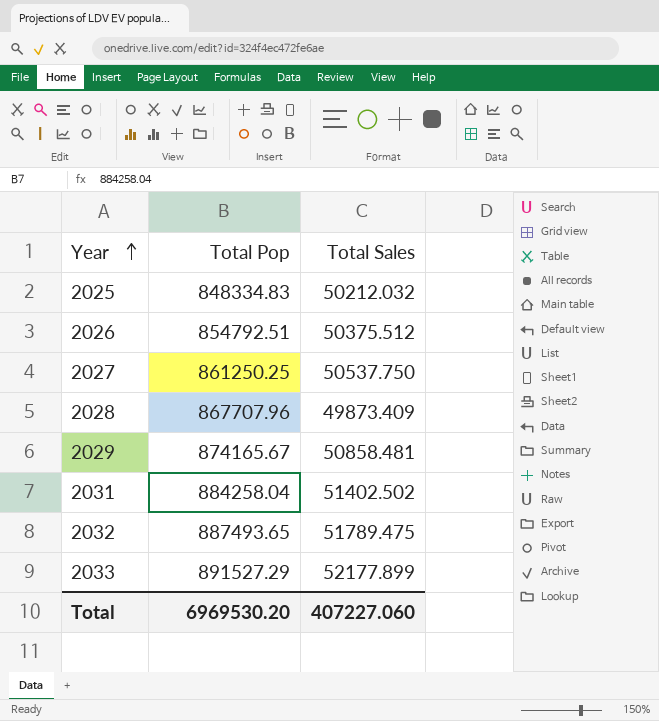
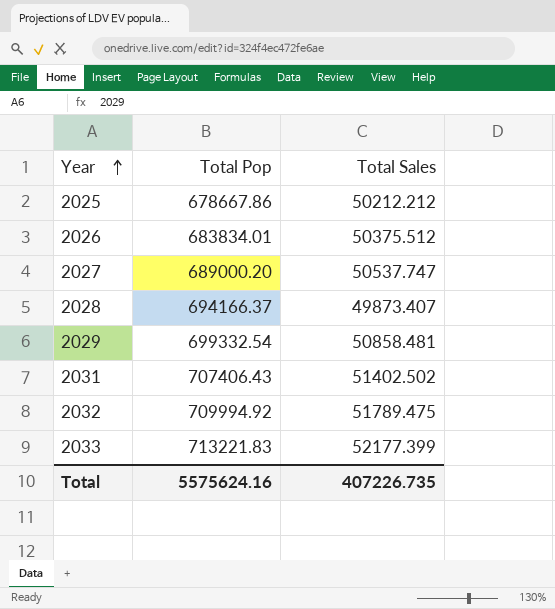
2025 | Total Pop: 848334.83 -> 678667.86
2025 | Total Sales: 50212.032 -> 50212.212
2026 | Total Pop: 854792.51 -> 683834.01
2027 | Total Pop: 861250.25 -> 689000.20
2027 | Total Sales: 50537.750 -> 50537.747
2028 | Total Pop: 867707.96 -> 694166.37
2028 | Total Sales: 49873.409 -> 49873.407
2029 | Total Pop: 874165.67 -> 699332.54
2031 | Total Pop: 884258.04 -> 707406.43
2032 | Total Pop: 887493.65 -> 709994.92
2033 | Total Pop: 891527.29 -> 713221.83
2033 | Total Sales: 52177.899 -> 52177.399
Total | Total Pop: 6969530.20 -> 5575624.16
Total | Total Sales: 407227.060 -> 407226.735

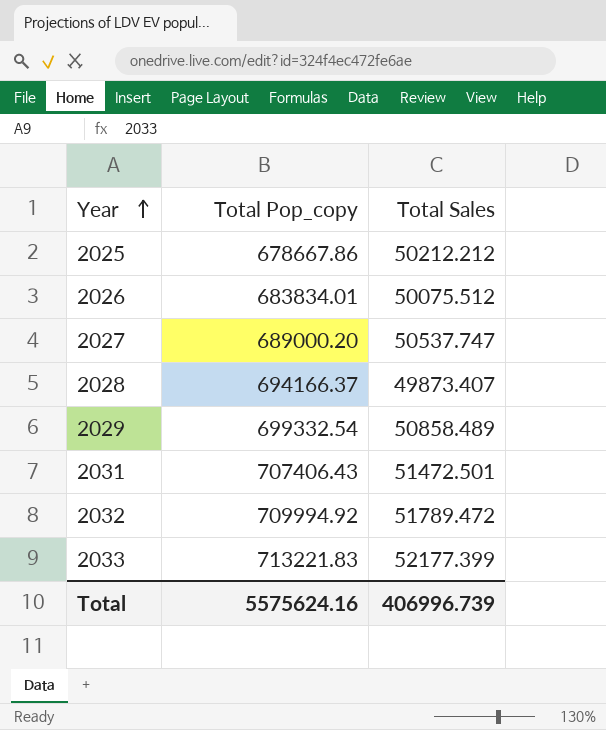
column name: Total Pop -> Total Pop_copy
2026 | Total Sales: 50375.512 -> 50075.512
2029 | Total Sales: 50858.481 -> 50858.489
2031 | Total Sales: 51402.502 -> 51472.501
2032 | Total Sales: 51789.475 -> 51789.472
Total | Total Sales: 407226.735 -> 406996.739

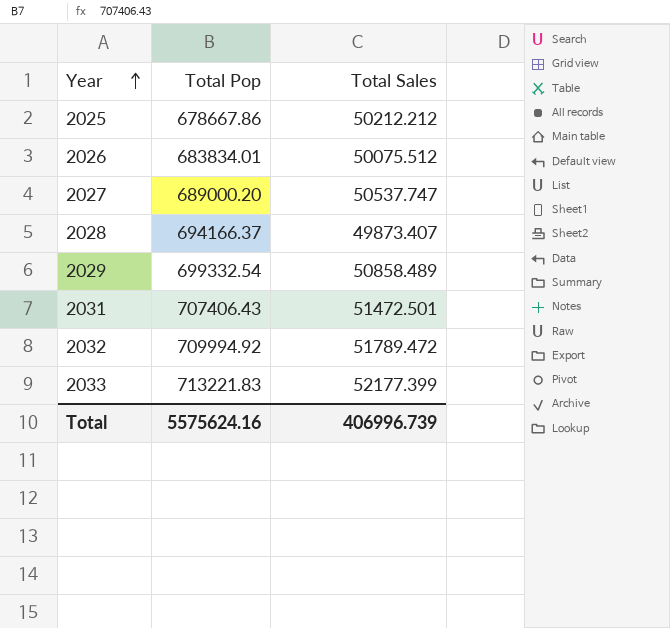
column name: Total Pop_copy -> Total Pop

